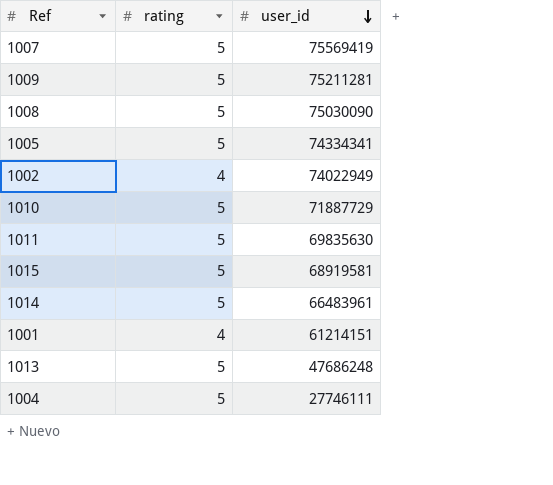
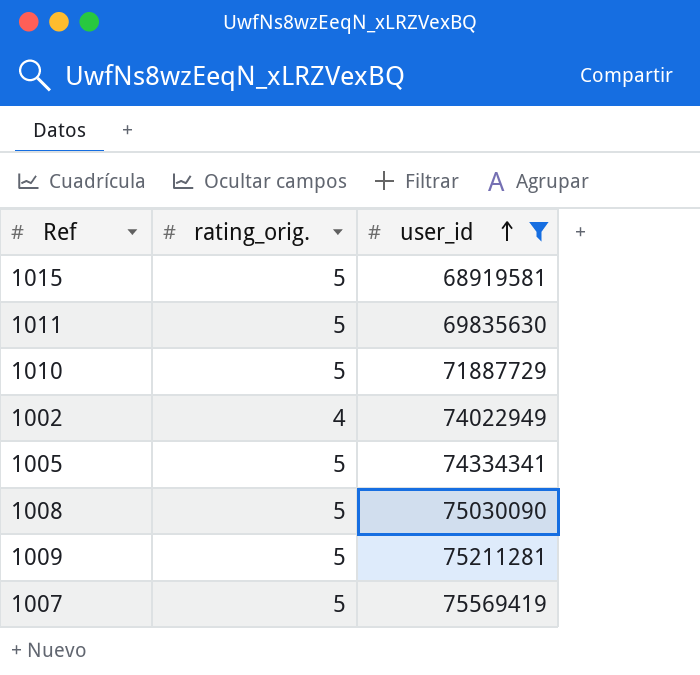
filter: none -> user_id >= 68919581
row order: user_id descending -> user_id ascending
column name: rating -> rating_orig.

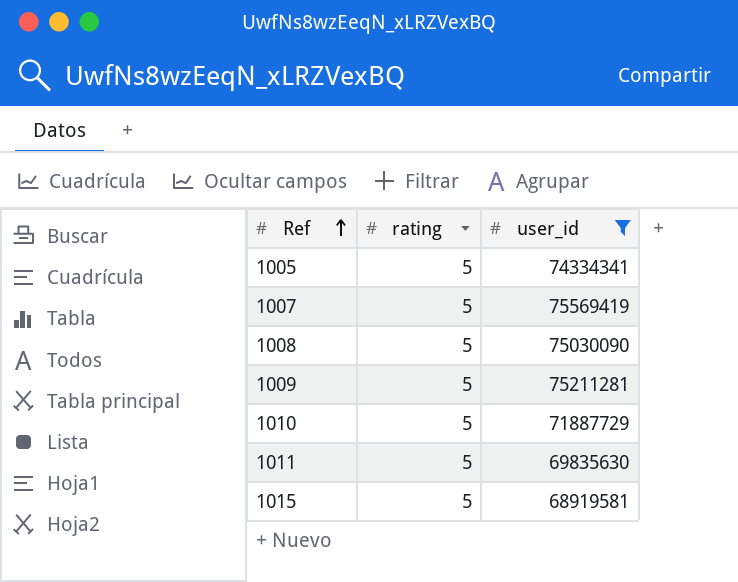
row order: user_id ascending -> Ref ascending
column name: rating_orig. -> rating
row 1002: 4 | 74022949 -> none

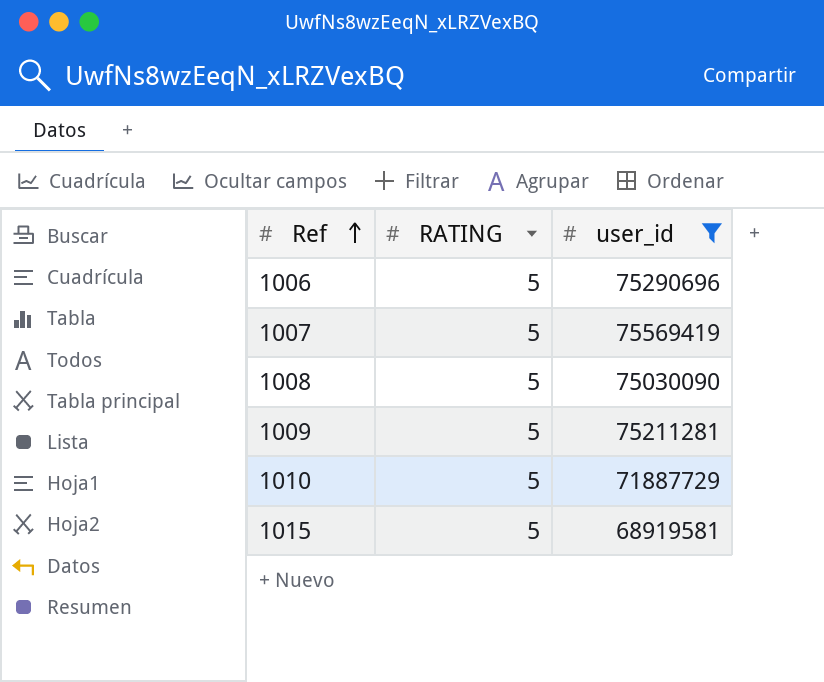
column name: rating -> RATING
row 1005: 5 | 74334341 -> none
row 1011: 5 | 69835630 -> none
row 1006: none -> 5 | 75290696

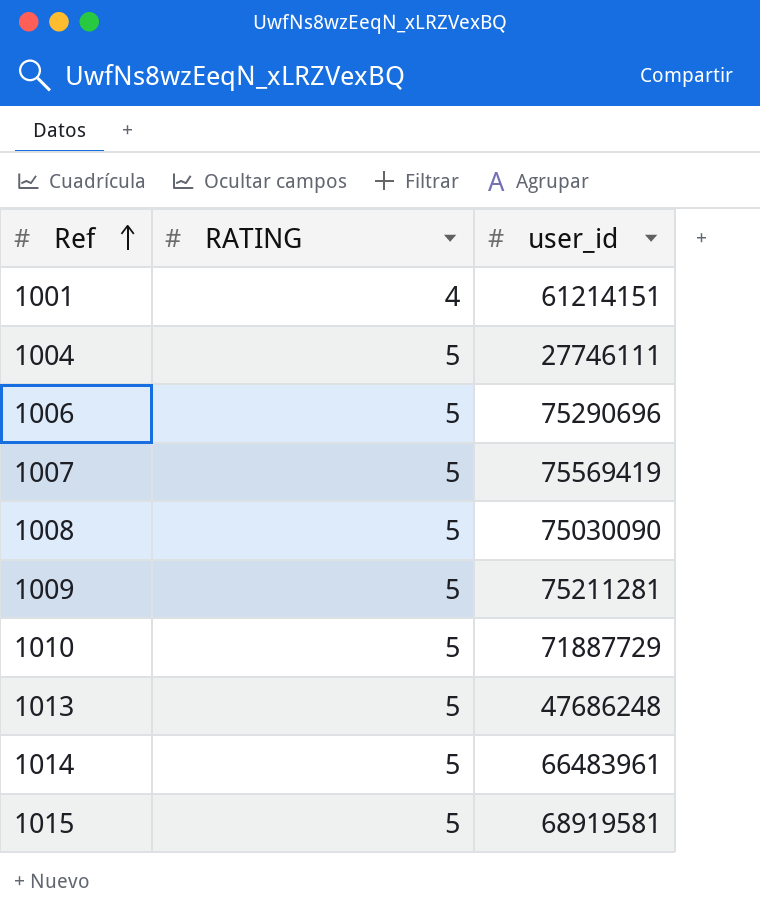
filter: user_id >= 68919581 -> none

